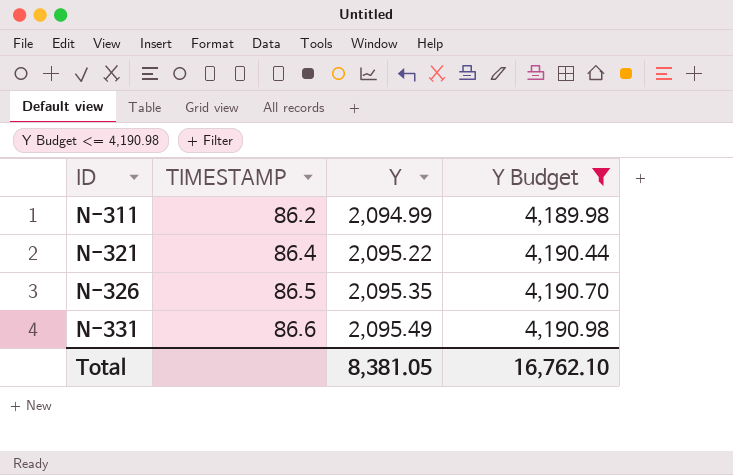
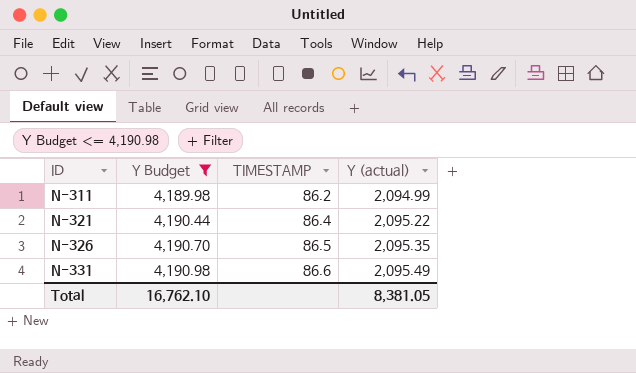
column Y Budget | position: 4 -> 2
column name: Y -> Y (actual)

